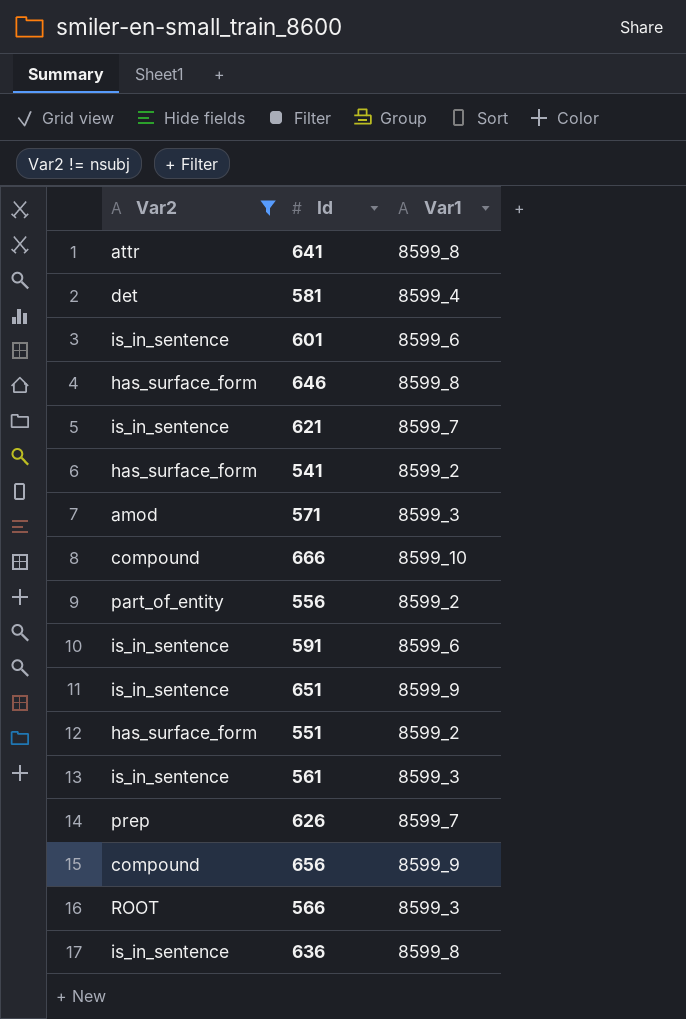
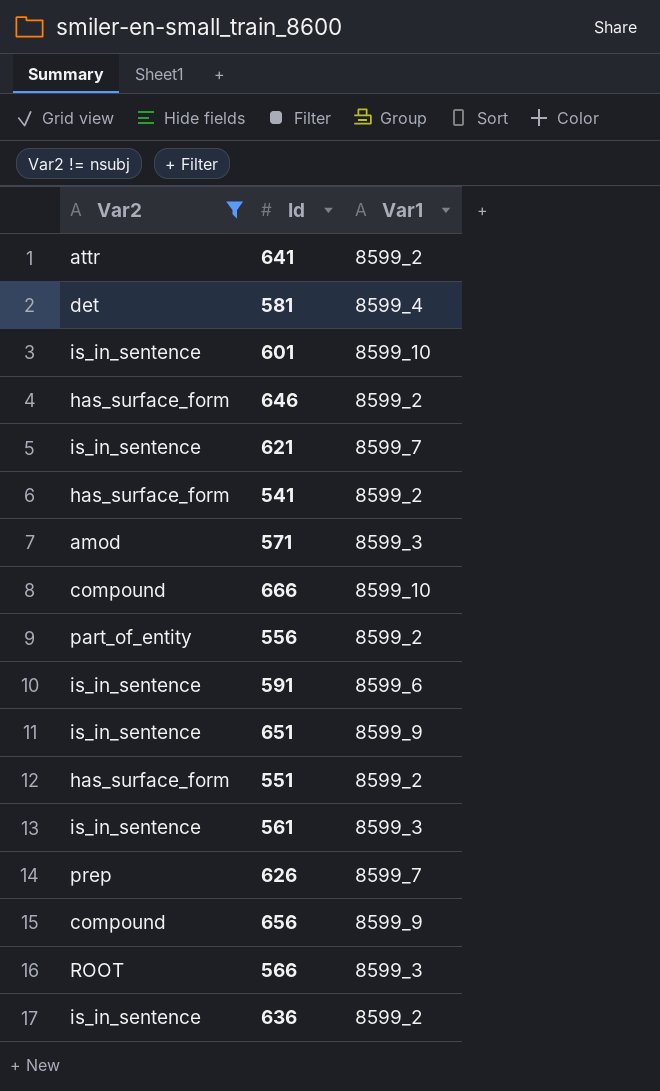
641 | Var1: 8599_8 -> 8599_2
601 | Var1: 8599_6 -> 8599_10
646 | Var1: 8599_8 -> 8599_2
636 | Var1: 8599_8 -> 8599_2

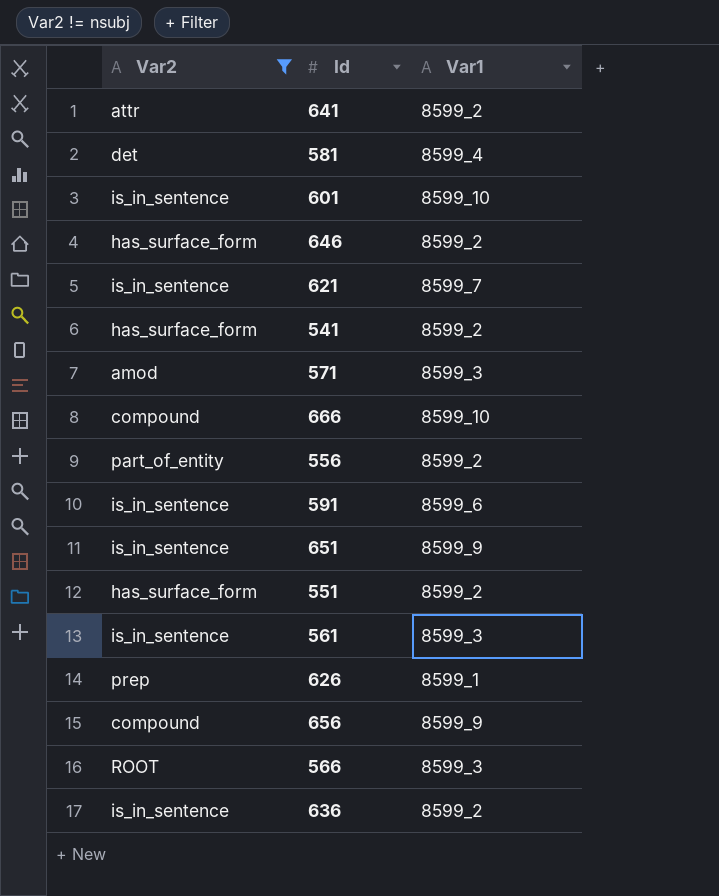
626 | Var1: 8599_7 -> 8599_1

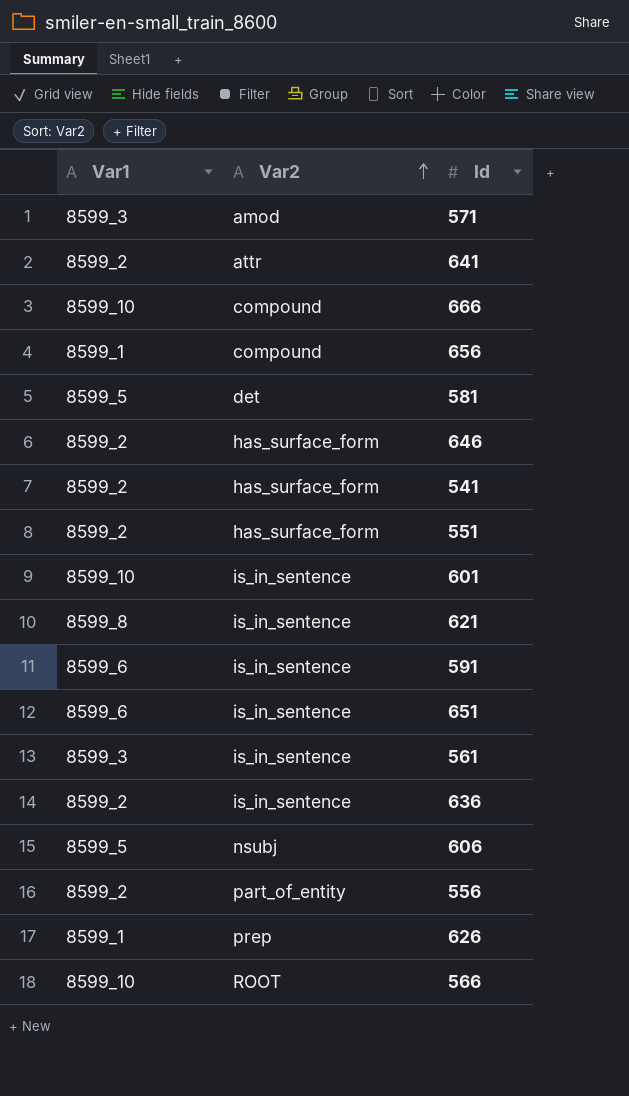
filter: Var2 != nsubj -> none
row order: none -> Var2 ascending
column Var1 | position: 3 -> 1
656 | Var1: 8599_9 -> 8599_1
581 | Var1: 8599_4 -> 8599_5
621 | Var1: 8599_7 -> 8599_8
651 | Var1: 8599_9 -> 8599_6
566 | Var1: 8599_3 -> 8599_10

